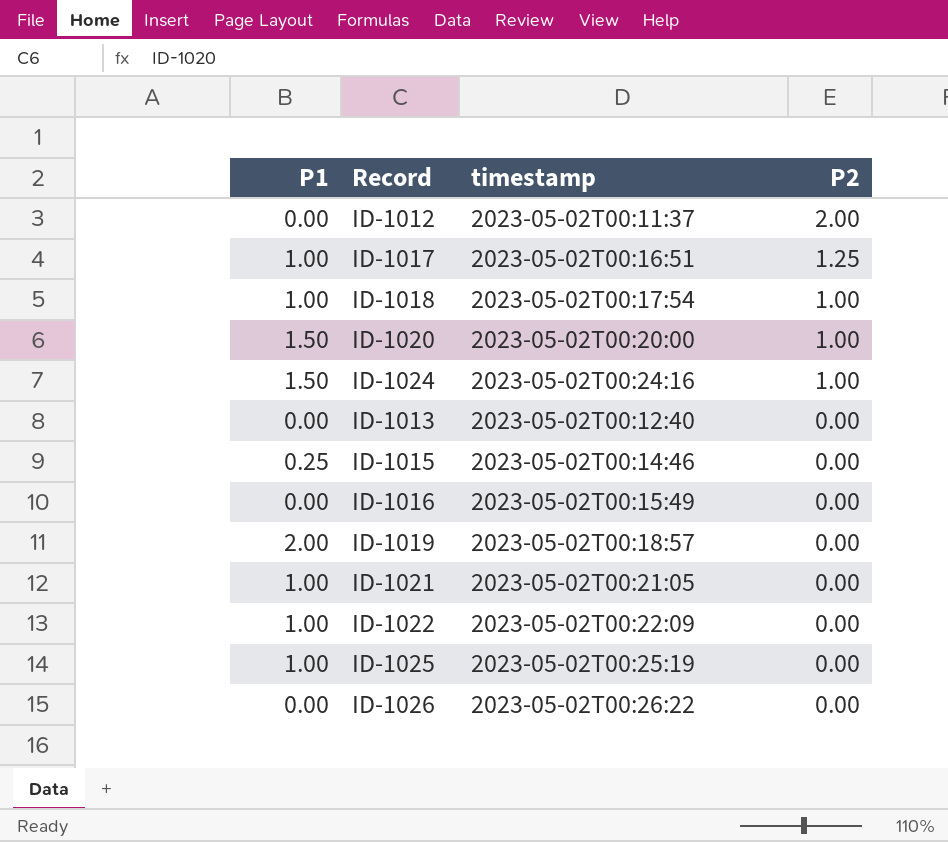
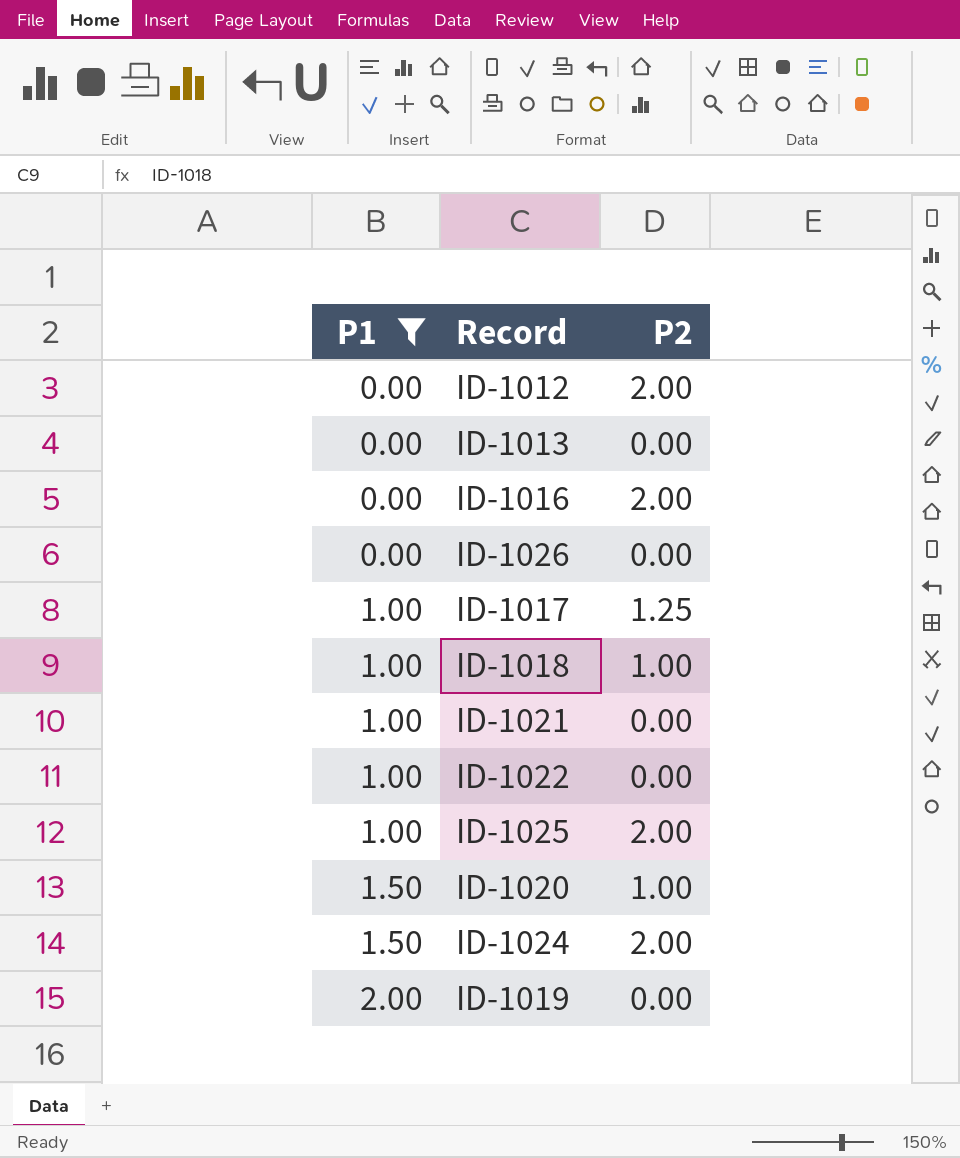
filter: none -> P1 != 0.25
row order: P2 descending -> P1 ascending
column timestamp | position: 3 -> none
ID-1016 | P2: 0.00 -> 2.00
ID-1025 | P2: 0.00 -> 2.00
ID-1024 | P2: 1.00 -> 2.00

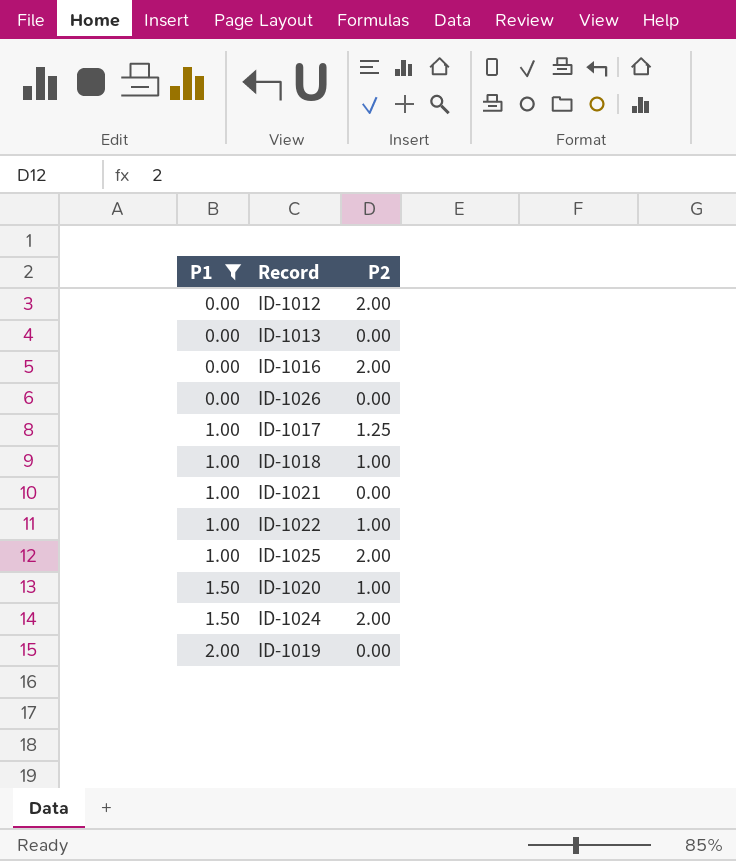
ID-1022 | P2: 0.00 -> 1.00

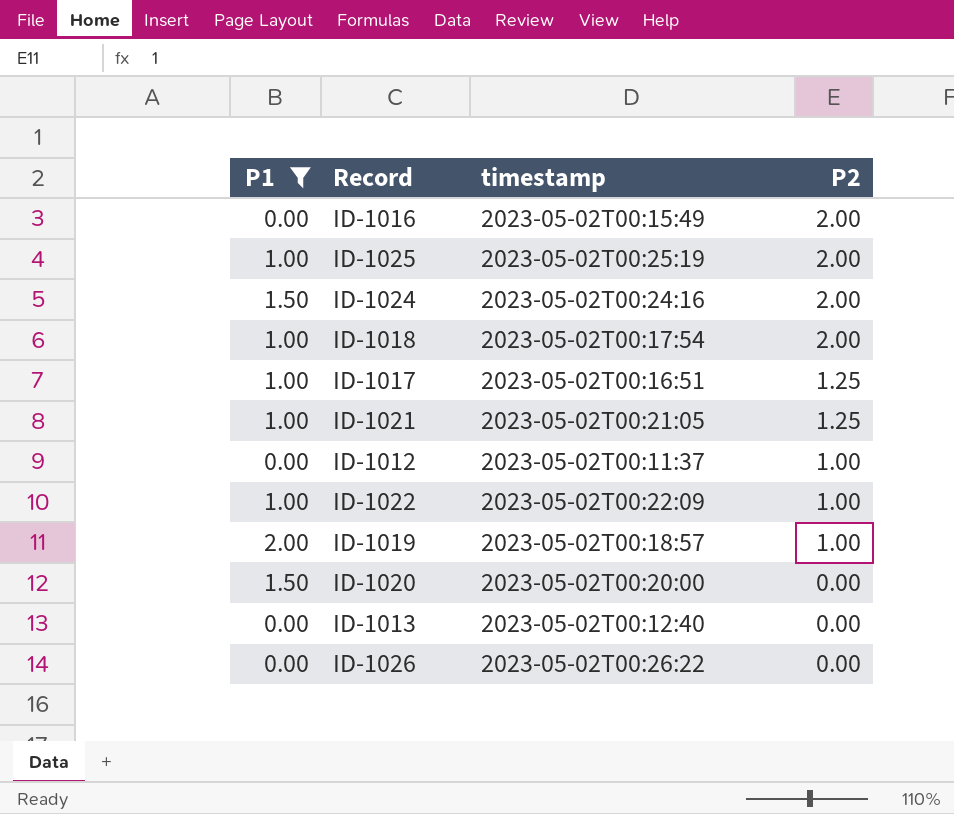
row order: P1 ascending -> P2 descending
column timestamp | position: none -> 3
ID-1018 | P2: 1.00 -> 2.00
ID-1021 | P2: 0.00 -> 1.25
ID-1012 | P2: 2.00 -> 1.00
ID-1019 | P2: 0.00 -> 1.00
ID-1020 | P2: 1.00 -> 0.00

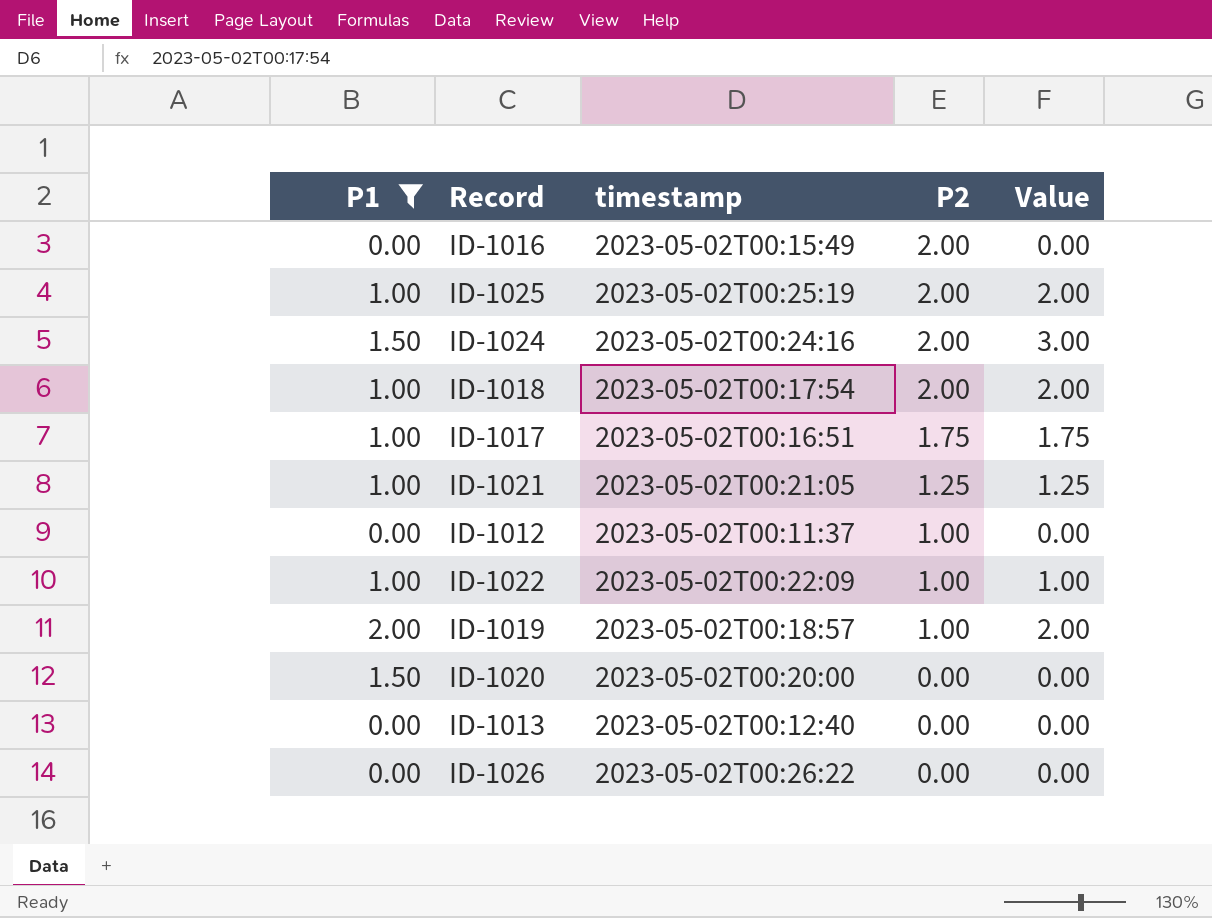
column Value | formula: none -> [P1] * [P2]
ID-1017 | P2: 1.25 -> 1.75

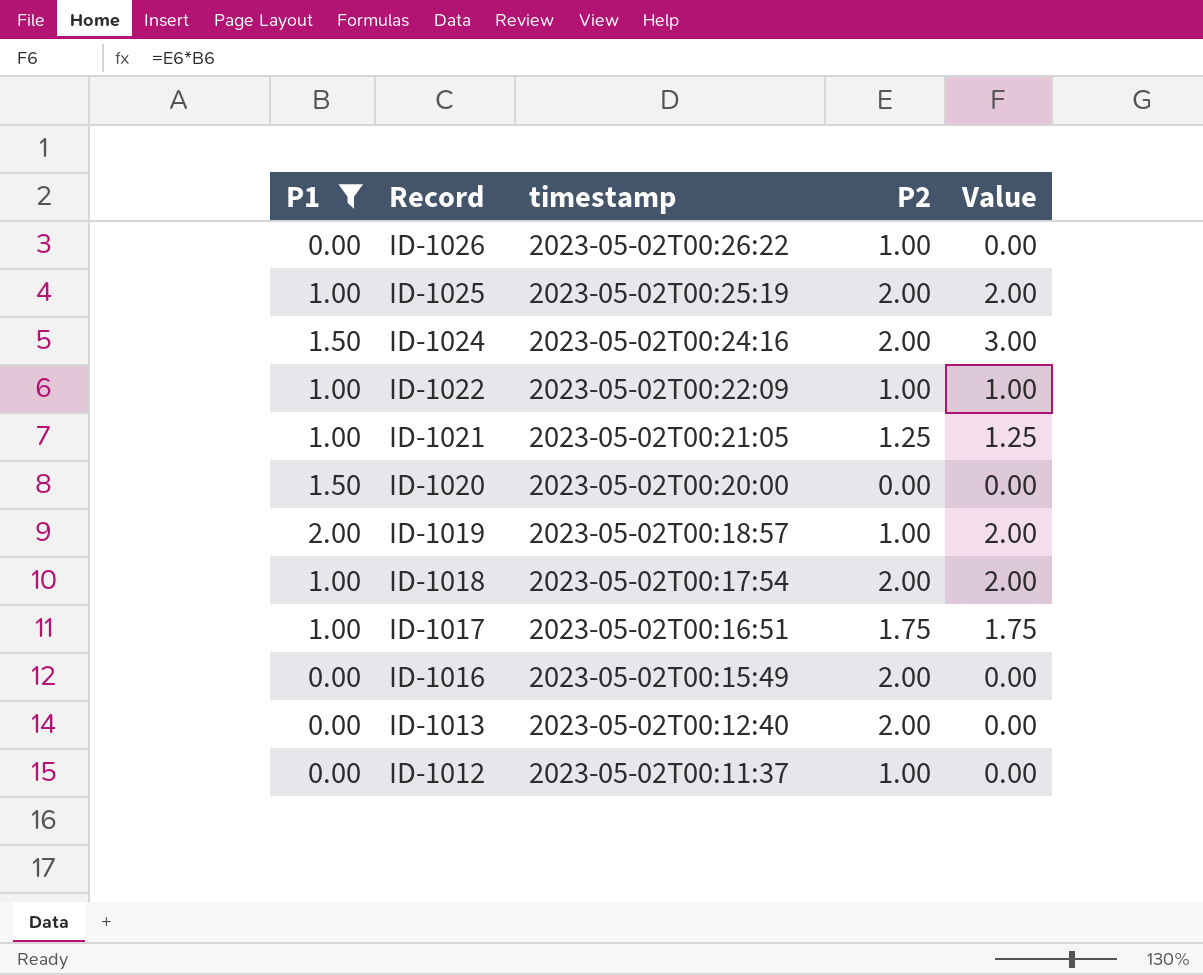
row order: P2 descending -> Record descending
ID-1026 | P2: 0.00 -> 1.00
ID-1013 | P2: 0.00 -> 2.00

